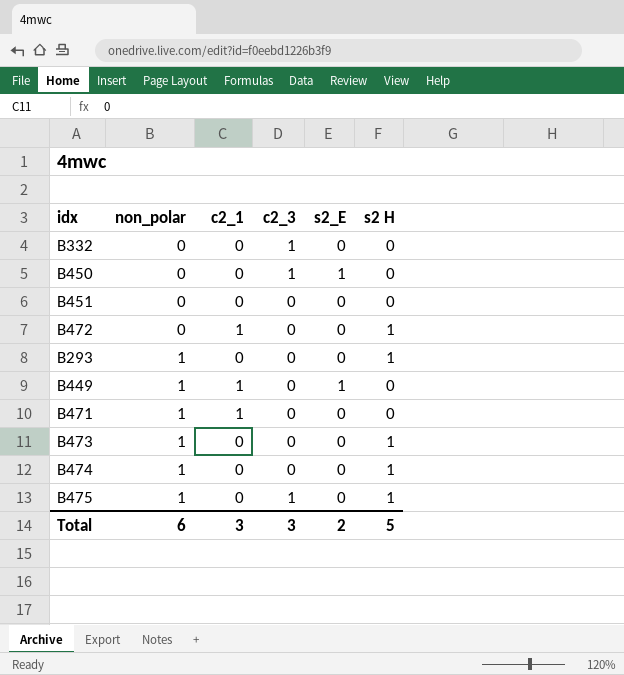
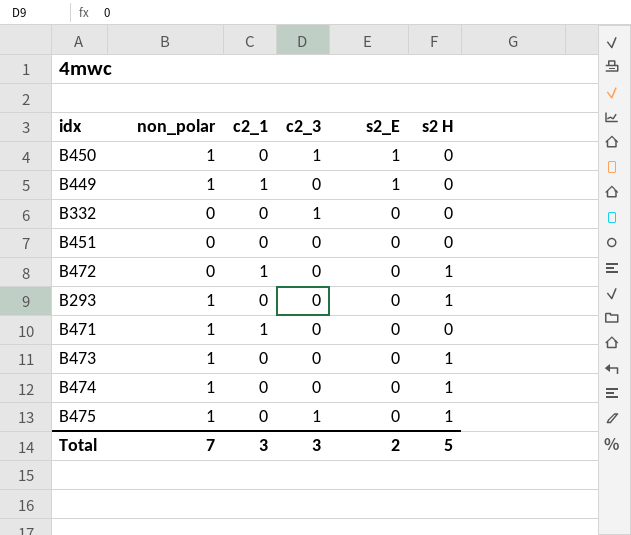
row order: non_polar ascending -> s2_E descending
B450 | non_polar: 0 -> 1
Total | non_polar: 6 -> 7

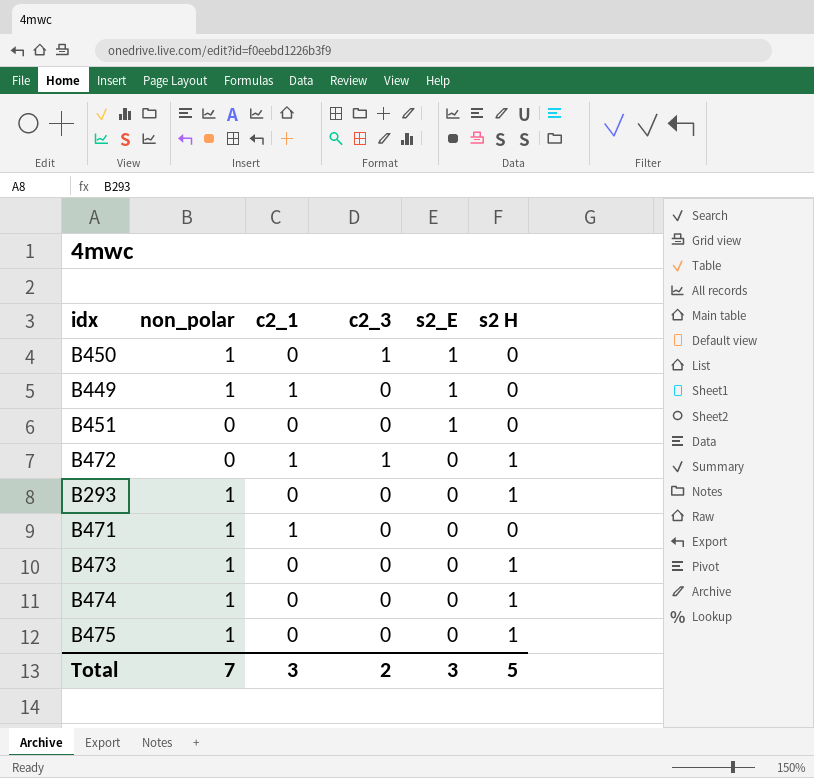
row B332: 0 | 0 | 1 | 0 | 0 -> none
B451 | s2_E: 0 -> 1
B472 | c2_3: 0 -> 1
B475 | c2_3: 1 -> 0
Total | c2_3: 3 -> 2
Total | s2_E: 2 -> 3

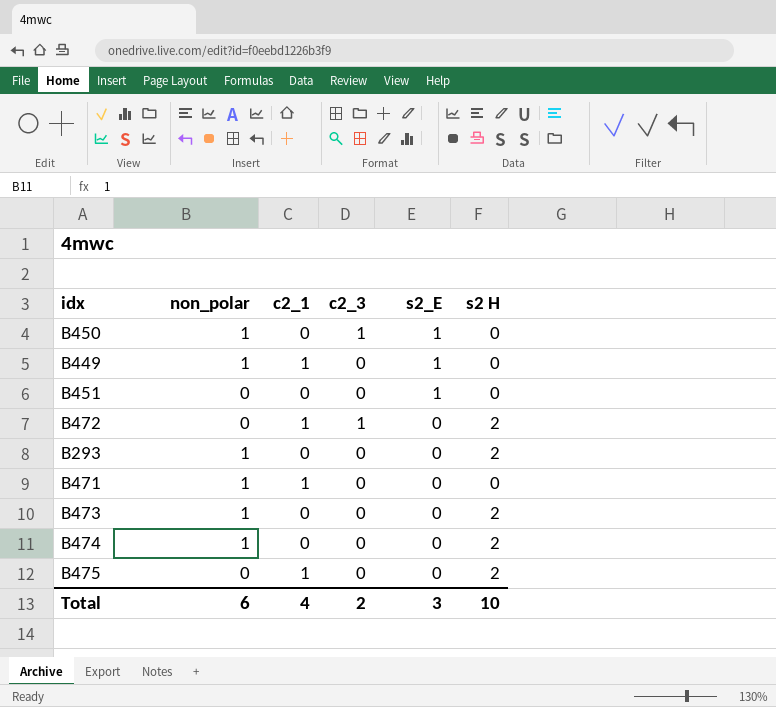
B472 | s2 H: 1 -> 2
B293 | s2 H: 1 -> 2
B473 | s2 H: 1 -> 2
B474 | s2 H: 1 -> 2
B475 | non_polar: 1 -> 0
B475 | c2_1: 0 -> 1
B475 | s2 H: 1 -> 2
Total | non_polar: 7 -> 6
Total | c2_1: 3 -> 4
Total | s2 H: 5 -> 10

